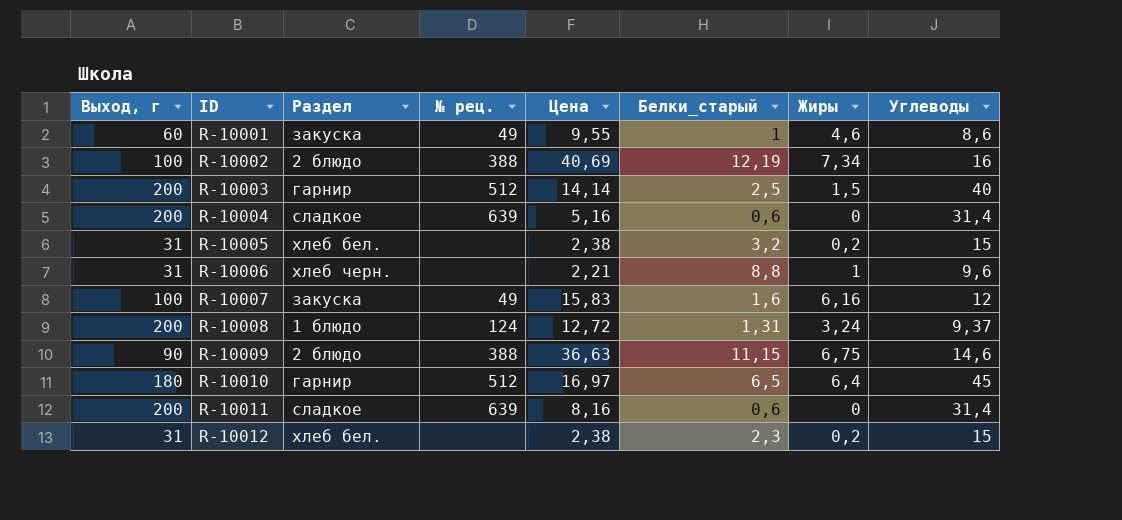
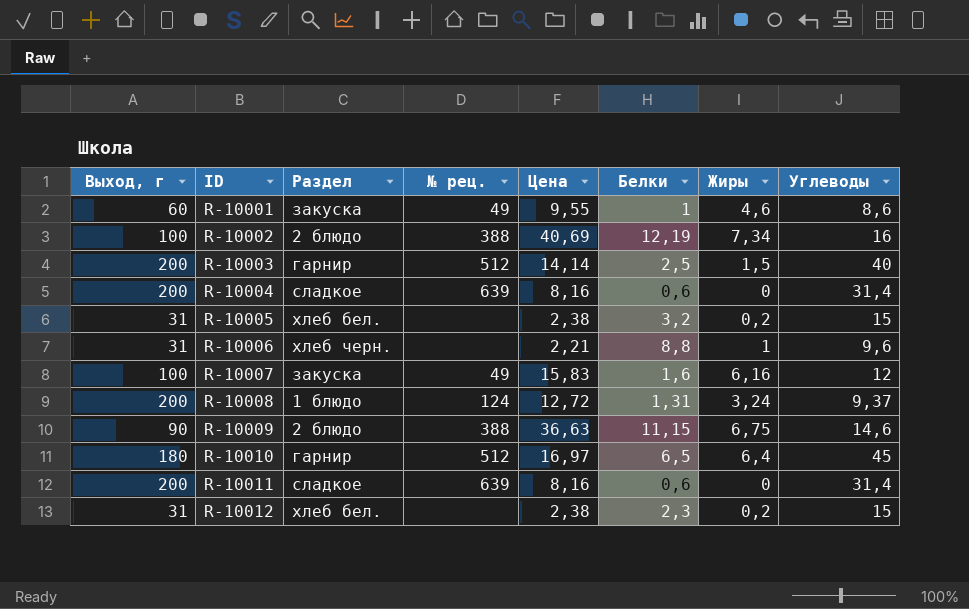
column name: Белки_старый -> Белки
R-10004 | Цена: 5,16 -> 8,16

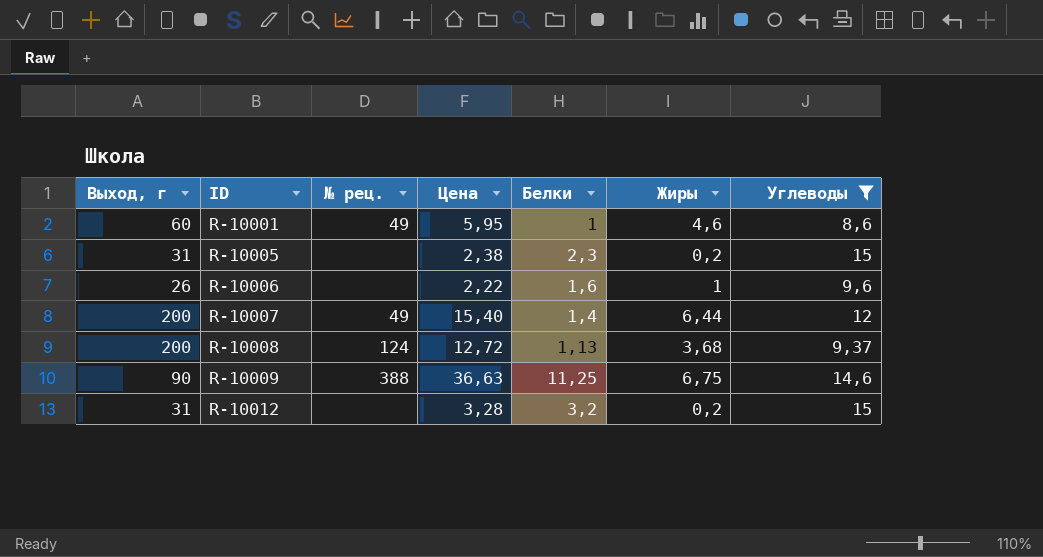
filter: none -> Углеводы <= 15
column Раздел | position: 3 -> none
R-10001 | Цена: 9,55 -> 5,95
R-10005 | Белки: 3,2 -> 2,3
R-10006 | Выход, г: 31 -> 26
R-10006 | Цена: 2,21 -> 2,22
R-10006 | Белки: 8,8 -> 1,6
R-10007 | Выход, г: 100 -> 200
R-10007 | Цена: 15,83 -> 15,40
R-10007 | Белки: 1,6 -> 1,4
R-10007 | Жиры: 6,16 -> 6,44
R-10008 | Белки: 1,31 -> 1,13
R-10008 | Жиры: 3,24 -> 3,68
R-10009 | Белки: 11,15 -> 11,25
R-10012 | Цена: 2,38 -> 3,28
R-10012 | Белки: 2,3 -> 3,2

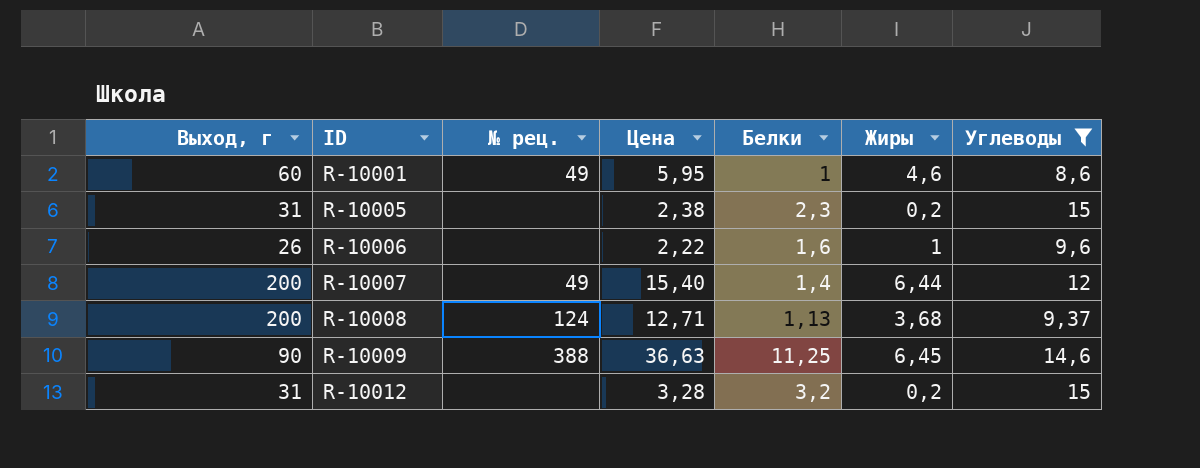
R-10008 | Цена: 12,72 -> 12,71
R-10009 | Жиры: 6,75 -> 6,45

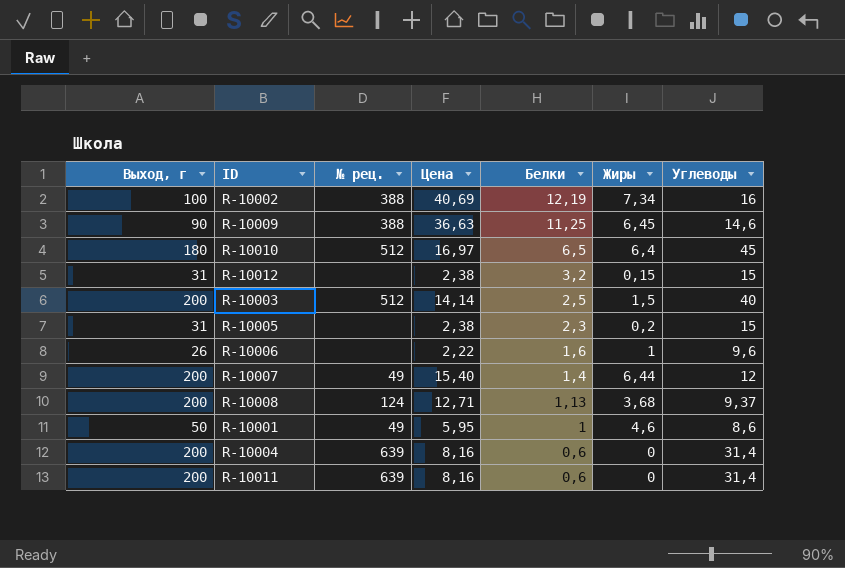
filter: Углеводы <= 15 -> none
row order: ID ascending -> Белки descending
R-10012 | Цена: 3,28 -> 2,38
R-10012 | Жиры: 0,2 -> 0,15
R-10001 | Выход, г: 60 -> 50

